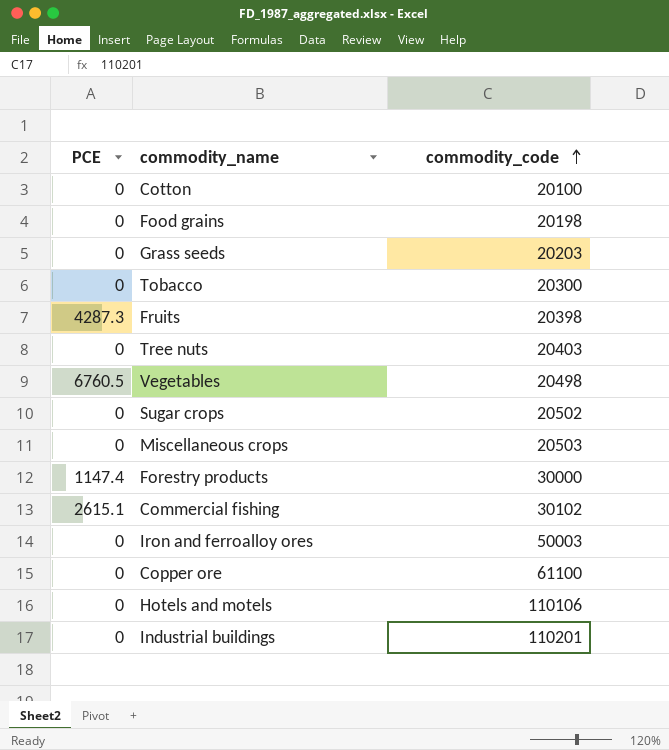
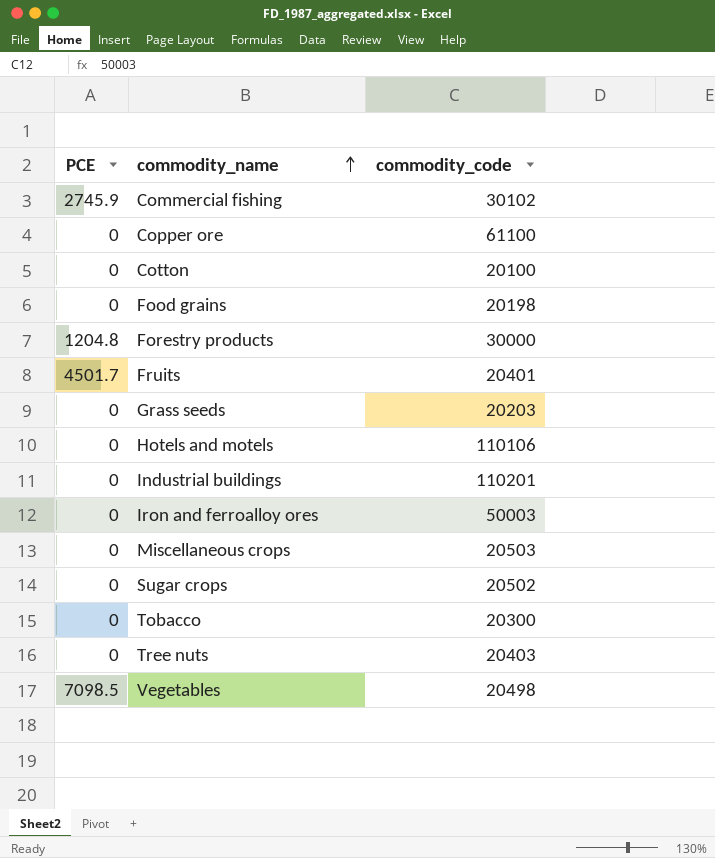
row order: commodity_code ascending -> commodity_name ascending
Commercial fishing | PCE: 2615.1 -> 2745.9
Forestry products | PCE: 1147.4 -> 1204.8
Fruits | PCE: 4287.3 -> 4501.7
Fruits | commodity_code: 20398 -> 20401
Vegetables | PCE: 6760.5 -> 7098.5

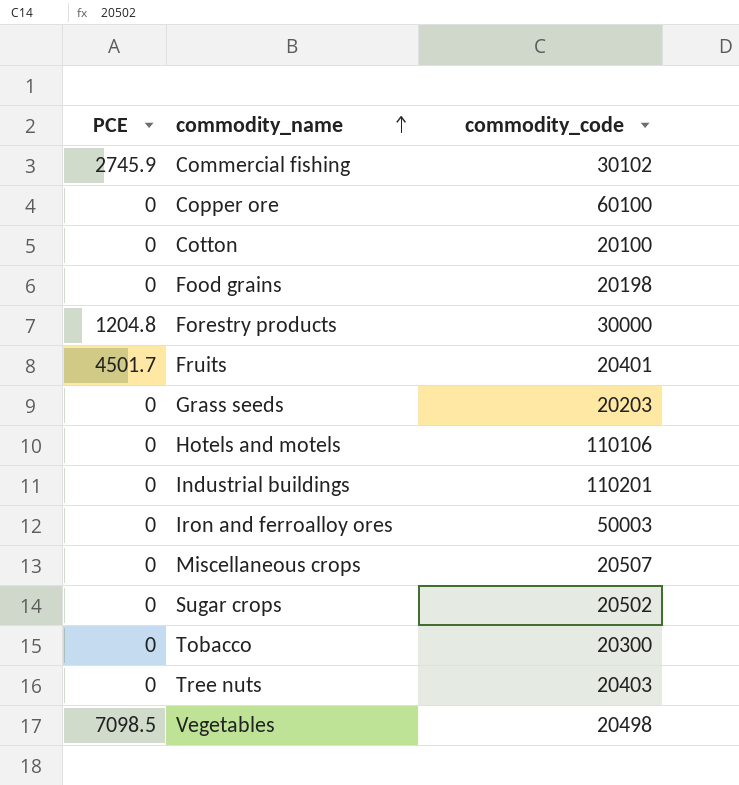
Copper ore | commodity_code: 61100 -> 60100
Miscellaneous crops | commodity_code: 20503 -> 20507

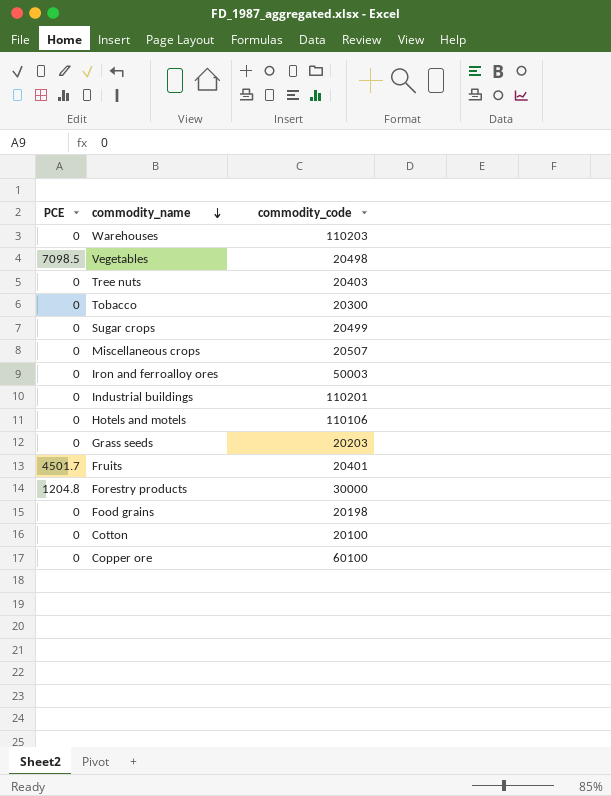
row order: commodity_name ascending -> commodity_name descending
row Commercial fishing: 2745.9 | 30102 -> none
row Warehouses: none -> 0 | 110203
Sugar crops | commodity_code: 20502 -> 20499

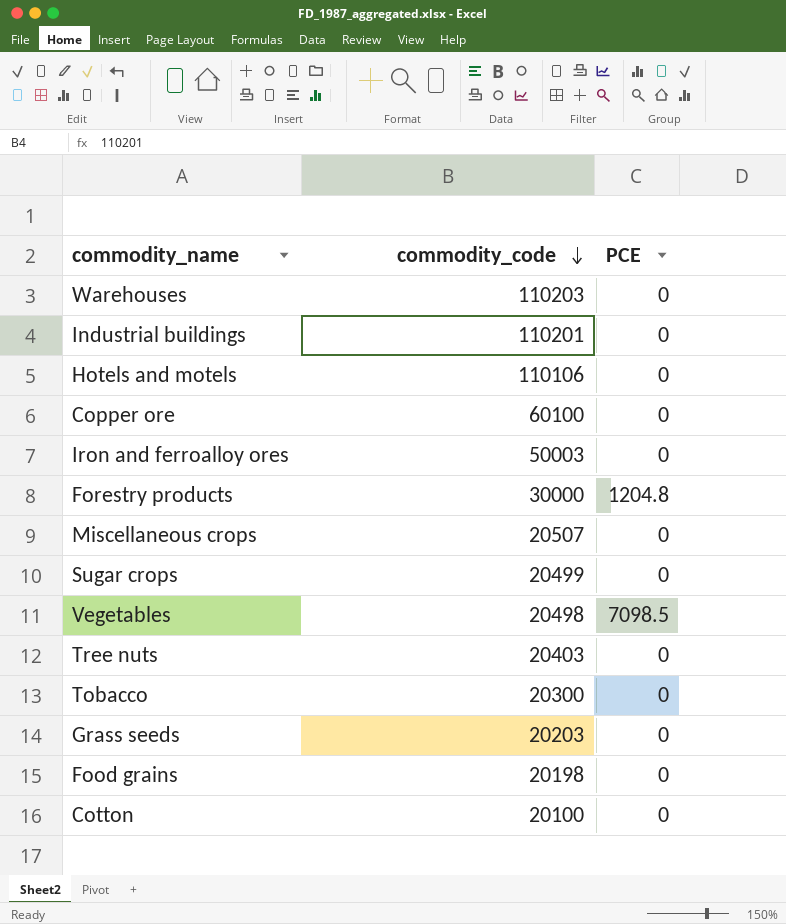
row order: commodity_name descending -> commodity_code descending
column PCE | position: 1 -> 3
row Fruits: 4501.7 | 20401 -> none

